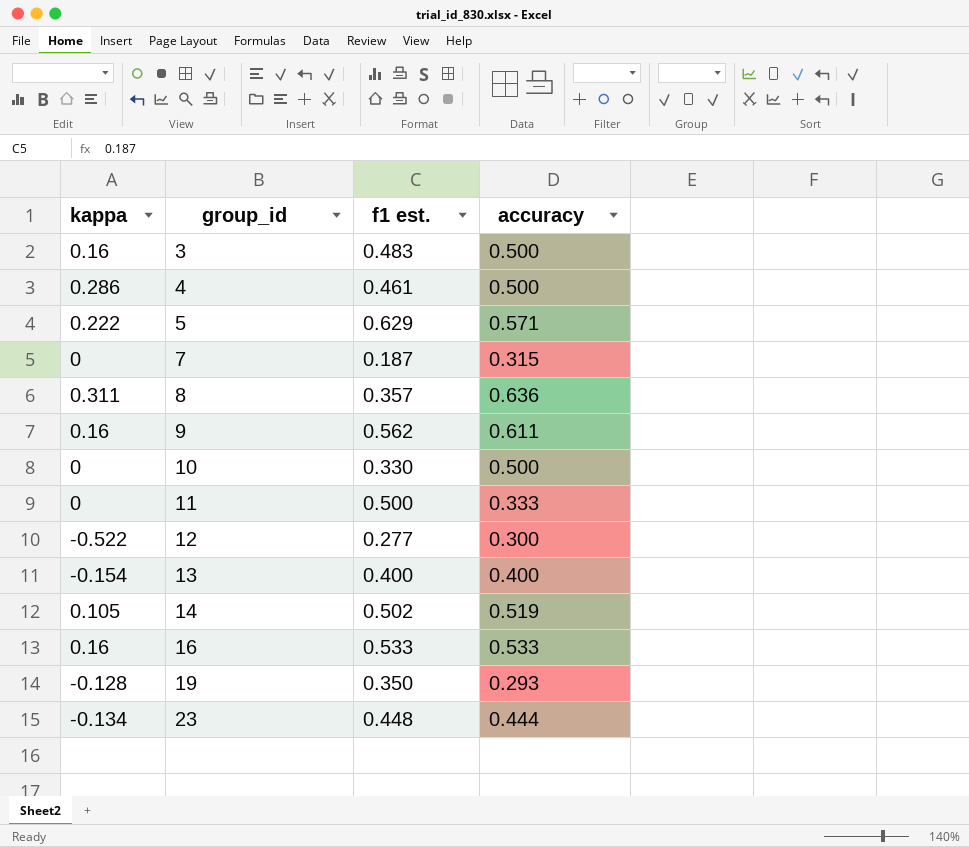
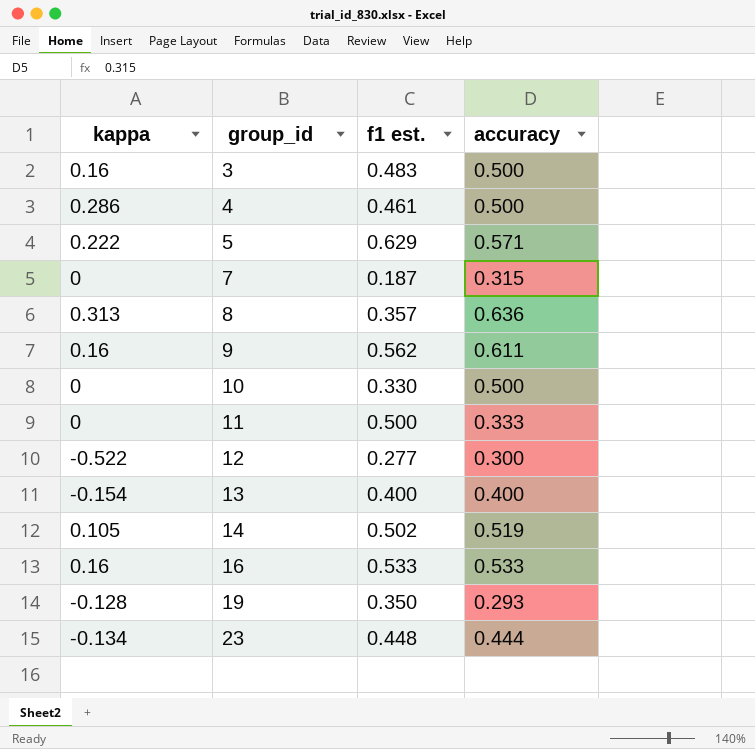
8 | kappa: 0.311 -> 0.313

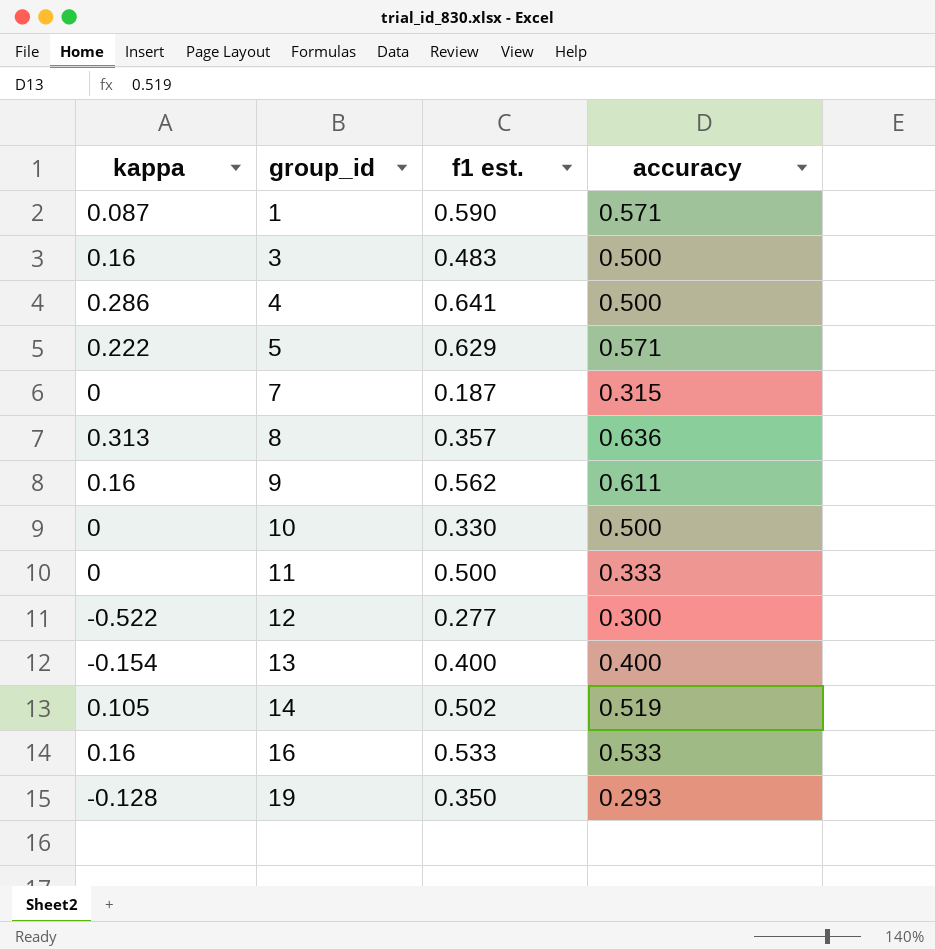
row 23: -0.134 | 0.448 | 0.444 -> none
row 1: none -> 0.087 | 0.590 | 0.571
4 | f1 est.: 0.461 -> 0.641

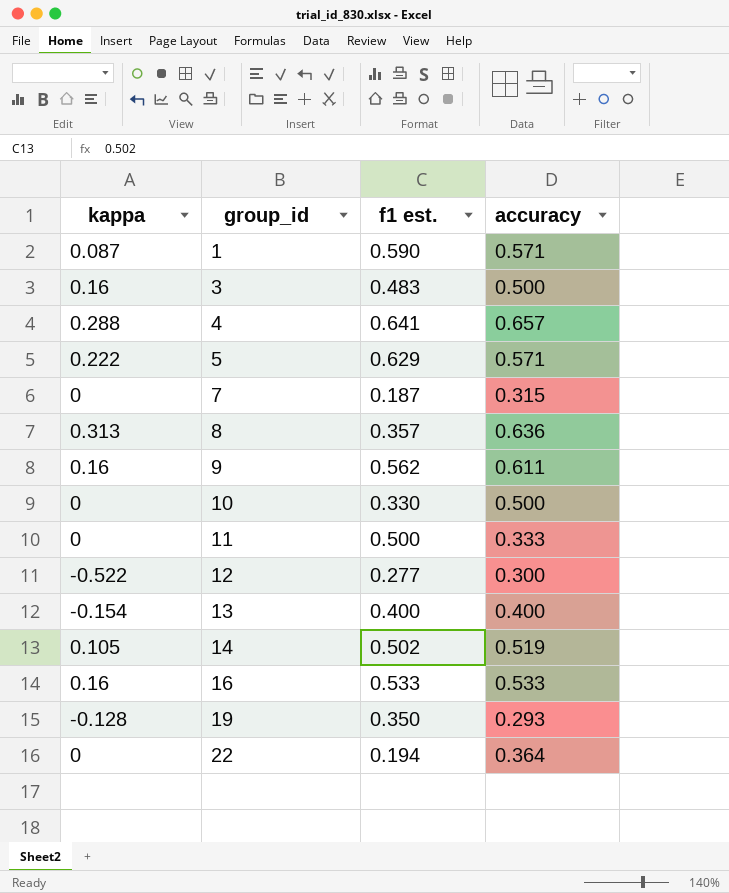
4 | kappa: 0.286 -> 0.288
4 | accuracy: 0.500 -> 0.657
row 22: none -> 0 | 0.194 | 0.364

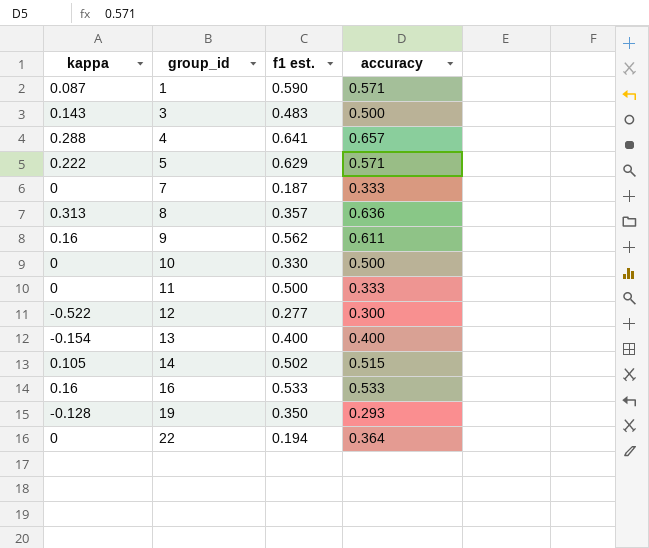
3 | kappa: 0.16 -> 0.143
7 | accuracy: 0.315 -> 0.333
14 | accuracy: 0.519 -> 0.515

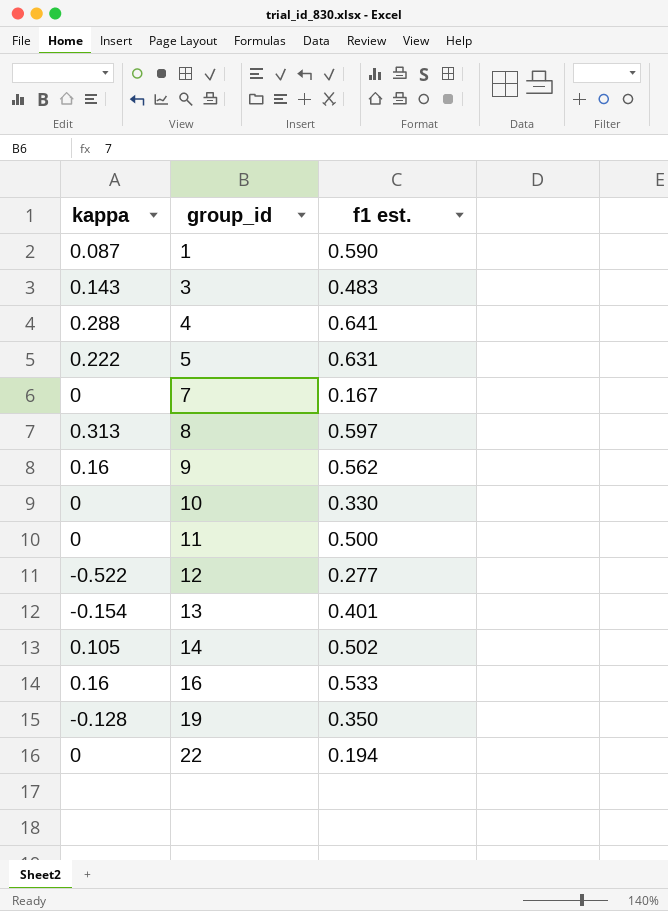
column accuracy | position: 4 -> none
5 | f1 est.: 0.629 -> 0.631
7 | f1 est.: 0.187 -> 0.167
8 | f1 est.: 0.357 -> 0.597
13 | f1 est.: 0.400 -> 0.401

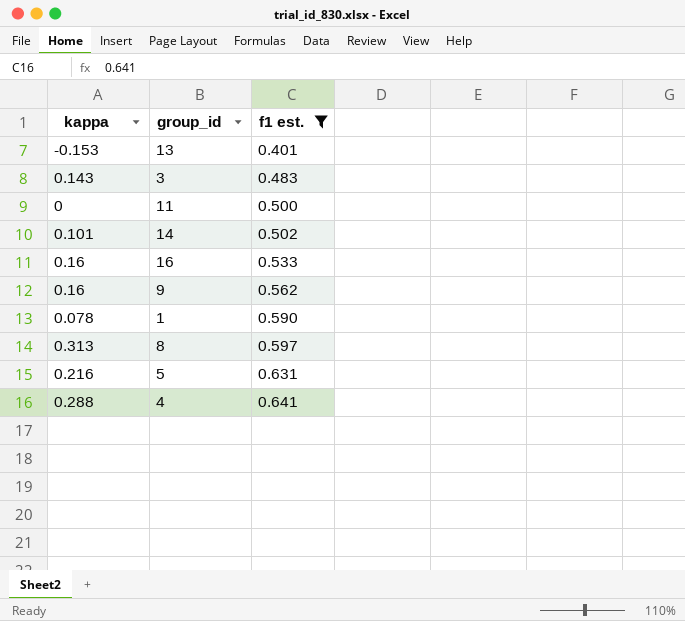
filter: none -> f1 est. >= 0.401
row order: group_id ascending -> f1 est. ascending
13 | kappa: -0.154 -> -0.153
14 | kappa: 0.105 -> 0.101
1 | kappa: 0.087 -> 0.078
5 | kappa: 0.222 -> 0.216

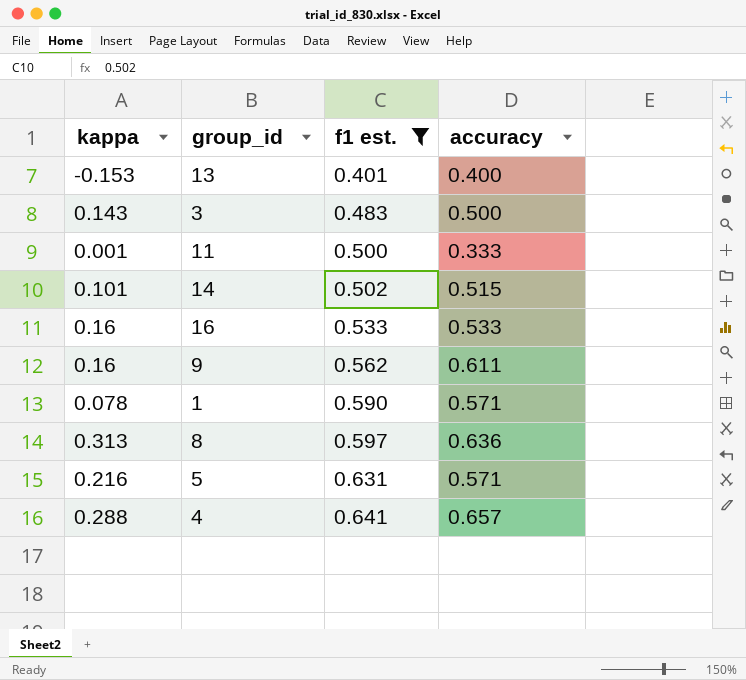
column accuracy | position: none -> 4
11 | kappa: 0 -> 0.001

